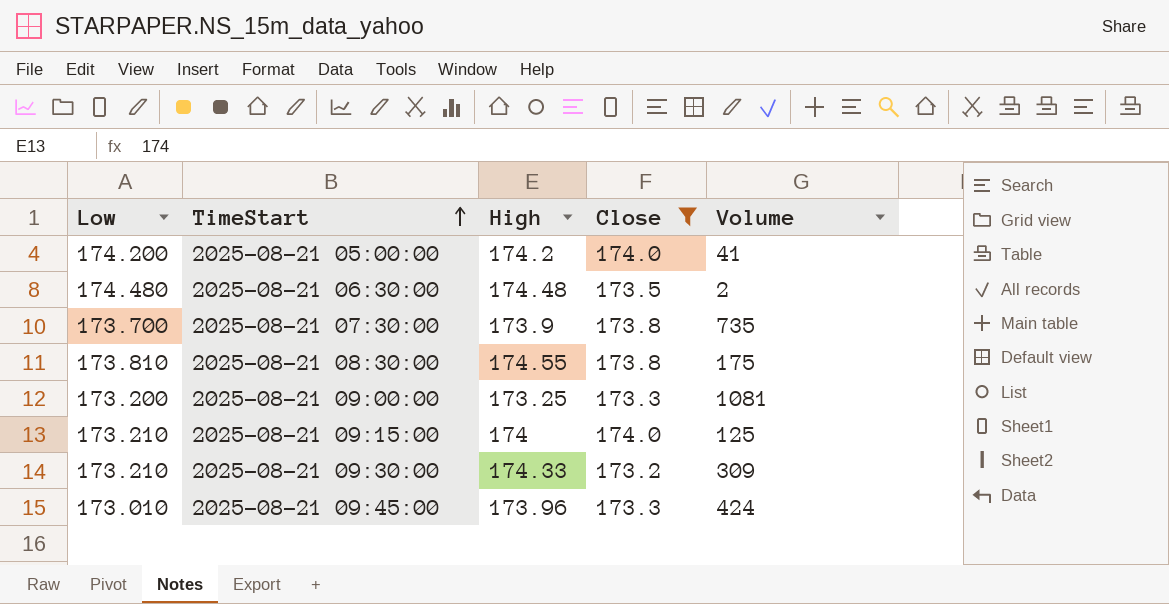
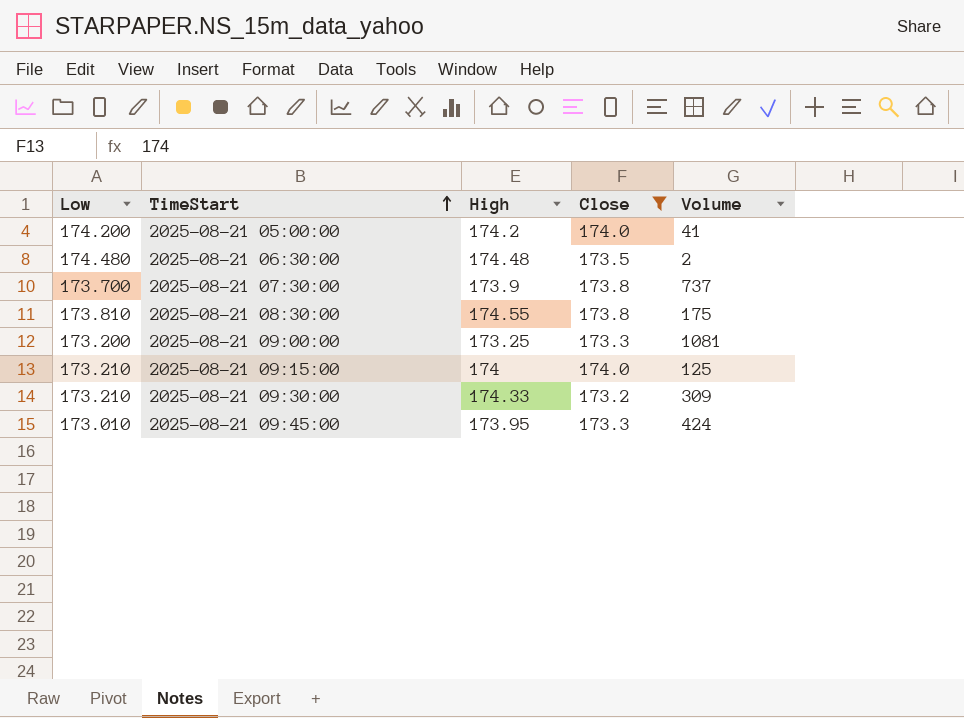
2025-08-21 07:30:00 | Volume: 735 -> 737
2025-08-21 09:45:00 | High: 173.96 -> 173.95

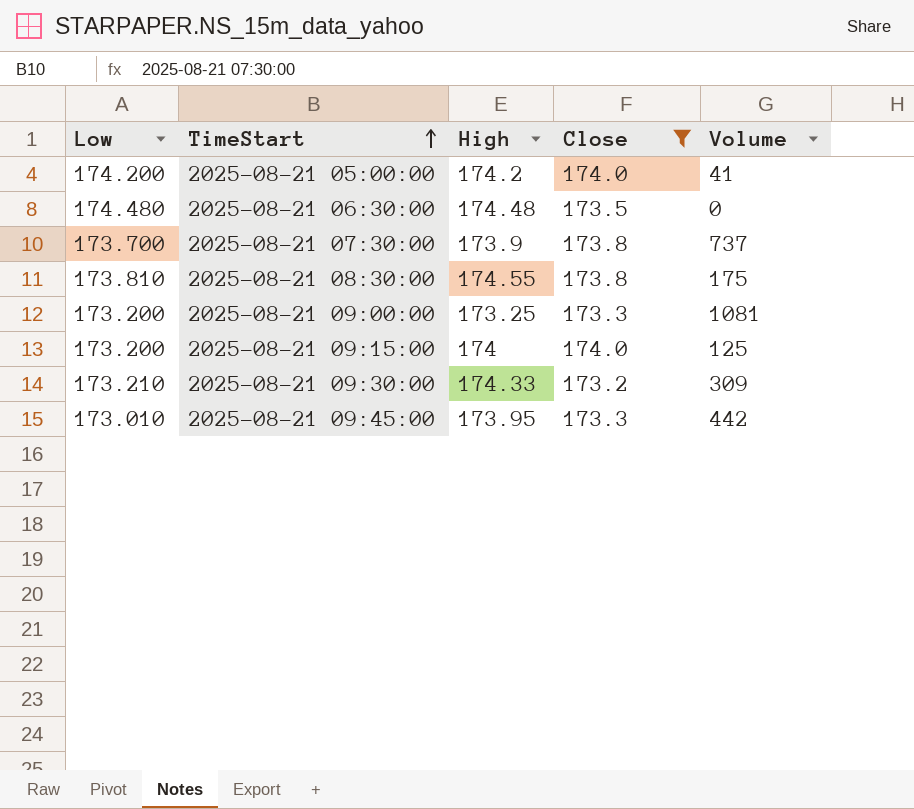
2025-08-21 06:30:00 | Volume: 2 -> 0
2025-08-21 09:15:00 | Low: 173.210 -> 173.200
2025-08-21 09:45:00 | Volume: 424 -> 442

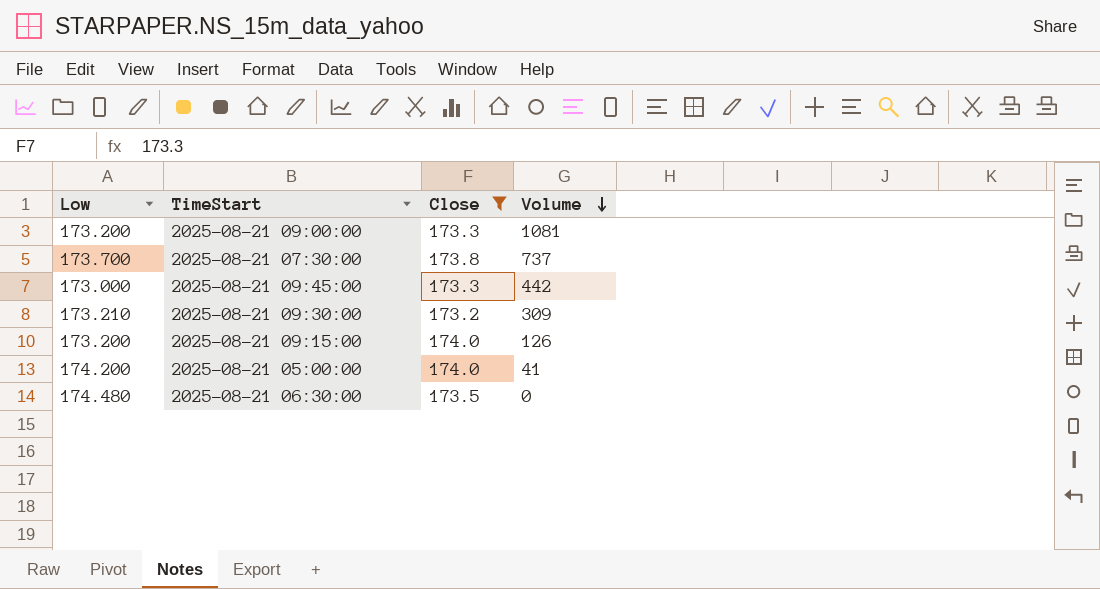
row order: TimeStart ascending -> Volume descending
column High | position: 3 -> none
row 2025-08-21 08:30:00: 173.810 | 174.55 | 173.8 | 175 -> none
2025-08-21 09:45:00 | Low: 173.010 -> 173.000
2025-08-21 09:15:00 | Volume: 125 -> 126

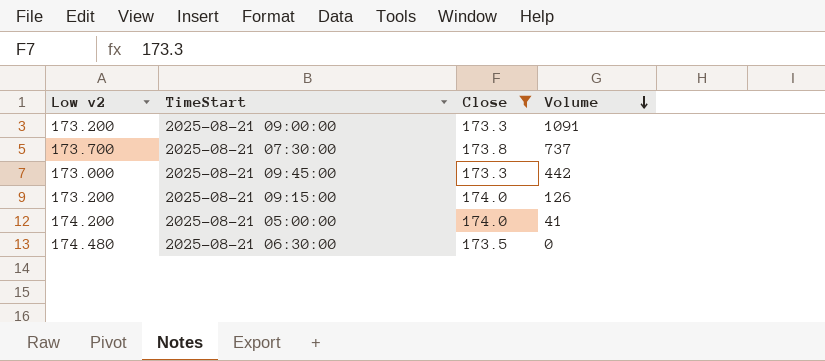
column name: Low -> Low v2
row 2025-08-21 09:30:00: 173.210 | 173.2 | 309 -> none
2025-08-21 09:00:00 | Volume: 1081 -> 1091

